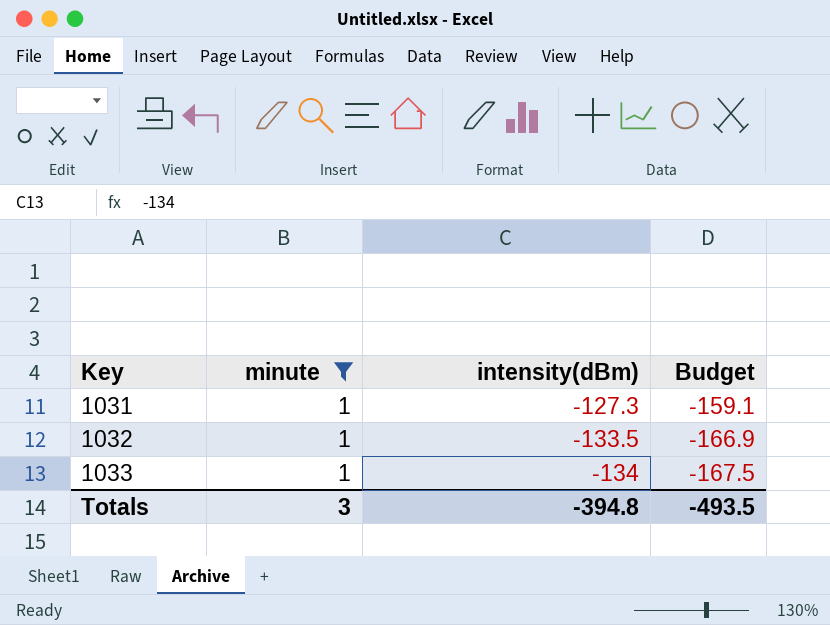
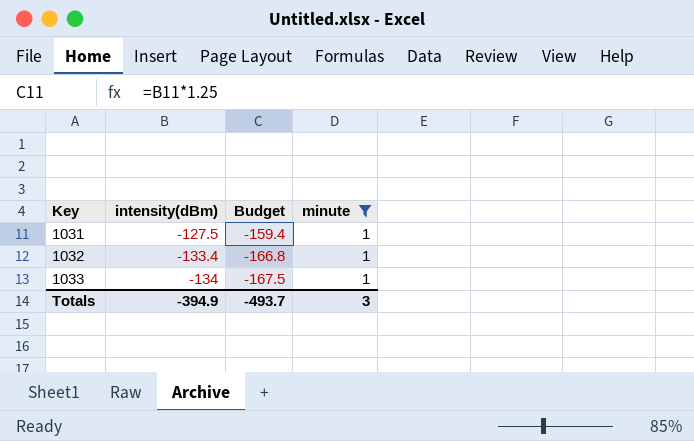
column minute | position: 2 -> 4
1031 | intensity(dBm): -127.3 -> -127.5
1031 | Budget: -159.1 -> -159.4
1032 | intensity(dBm): -133.5 -> -133.4
1032 | Budget: -166.9 -> -166.8
Totals | intensity(dBm): -394.8 -> -394.9
Totals | Budget: -493.5 -> -493.7

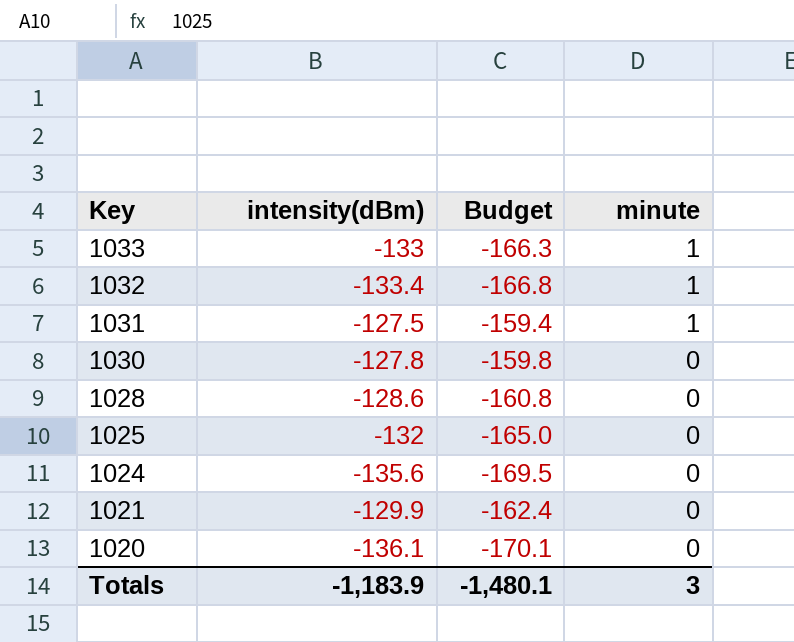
filter: minute = 1 -> none
row order: Key ascending -> Key descending
1033 | intensity(dBm): -134 -> -133
1033 | Budget: -167.5 -> -166.3
Totals | intensity(dBm): -394.9 -> -1,183.9
Totals | Budget: -493.7 -> -1,480.1

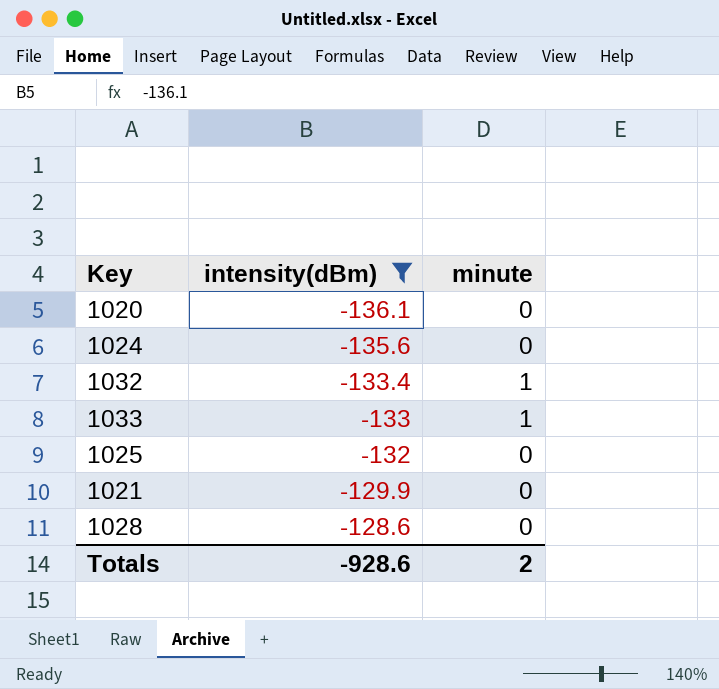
filter: none -> intensity(dBm) <= -128.6
row order: Key descending -> intensity(dBm) ascending
column Budget | formula: [intensity(dBm)] * 1.25 -> none
Totals | intensity(dBm): -1,183.9 -> -928.6
Totals | minute: 3 -> 2

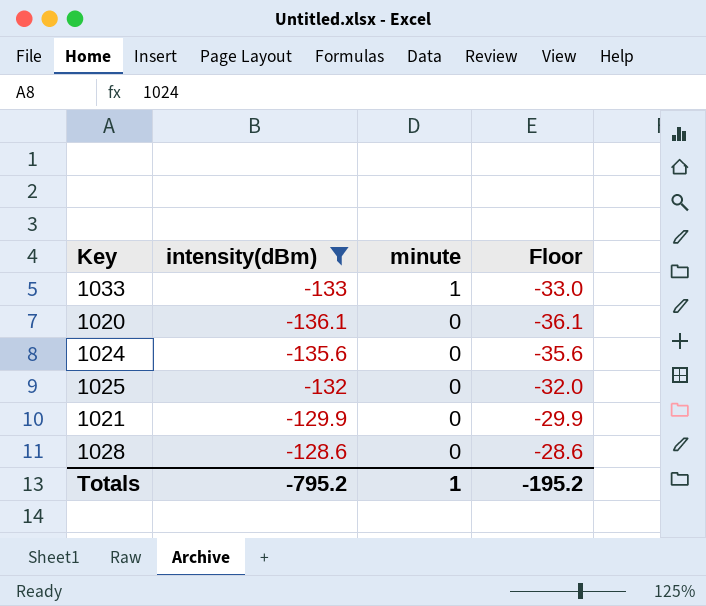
row order: intensity(dBm) ascending -> minute descending
column Floor | formula: none -> [intensity(dBm)] + 100
row 1032: -133.4 | 1 -> none
Totals | intensity(dBm): -928.6 -> -795.2
Totals | minute: 2 -> 1

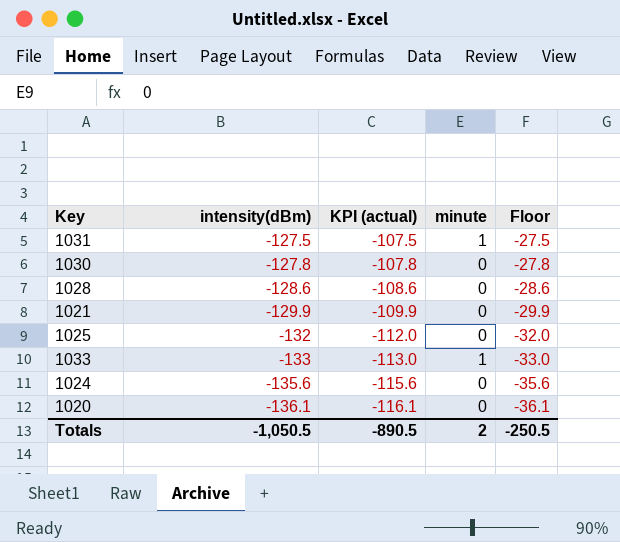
filter: intensity(dBm) <= -128.6 -> none
row order: minute descending -> intensity(dBm) descending
column KPI (actual) | formula: none -> [intensity(dBm)] + 20
Totals | intensity(dBm): -795.2 -> -1,050.5
Totals | minute: 1 -> 2
Totals | Floor: -195.2 -> -250.5

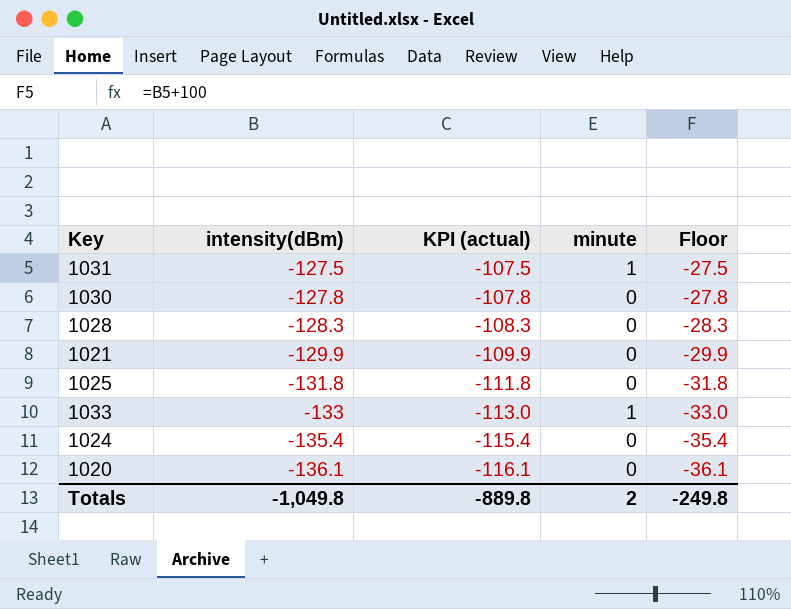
1028 | intensity(dBm): -128.6 -> -128.3
1028 | KPI (actual): -108.6 -> -108.3
1028 | Floor: -28.6 -> -28.3
1025 | intensity(dBm): -132 -> -131.8
1025 | KPI (actual): -112.0 -> -111.8
1025 | Floor: -32.0 -> -31.8
1024 | intensity(dBm): -135.6 -> -135.4
1024 | KPI (actual): -115.6 -> -115.4
1024 | Floor: -35.6 -> -35.4
Totals | intensity(dBm): -1,050.5 -> -1,049.8
Totals | KPI (actual): -890.5 -> -889.8
Totals | Floor: -250.5 -> -249.8

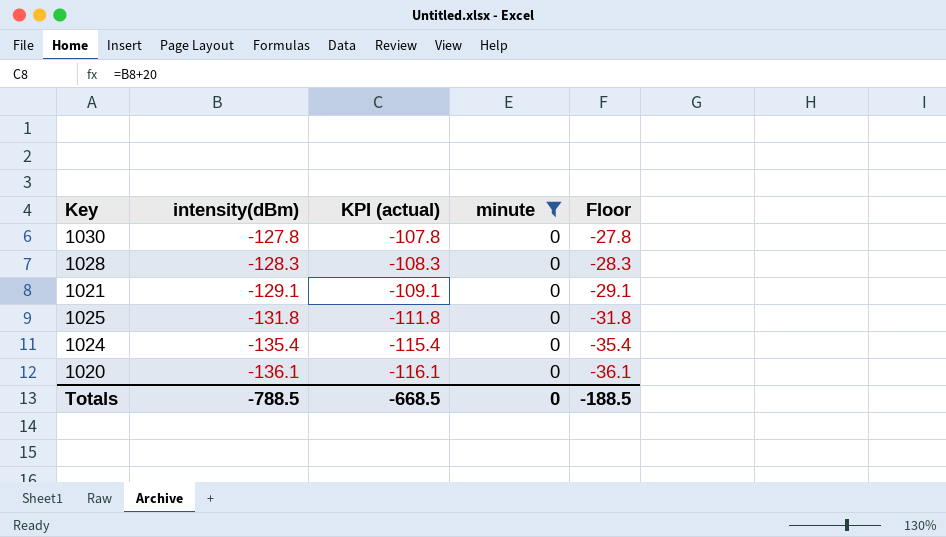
filter: none -> minute = 0
1021 | intensity(dBm): -129.9 -> -129.1
1021 | KPI (actual): -109.9 -> -109.1
1021 | Floor: -29.9 -> -29.1
Totals | intensity(dBm): -1,049.8 -> -788.5
Totals | KPI (actual): -889.8 -> -668.5
Totals | minute: 2 -> 0
Totals | Floor: -249.8 -> -188.5

